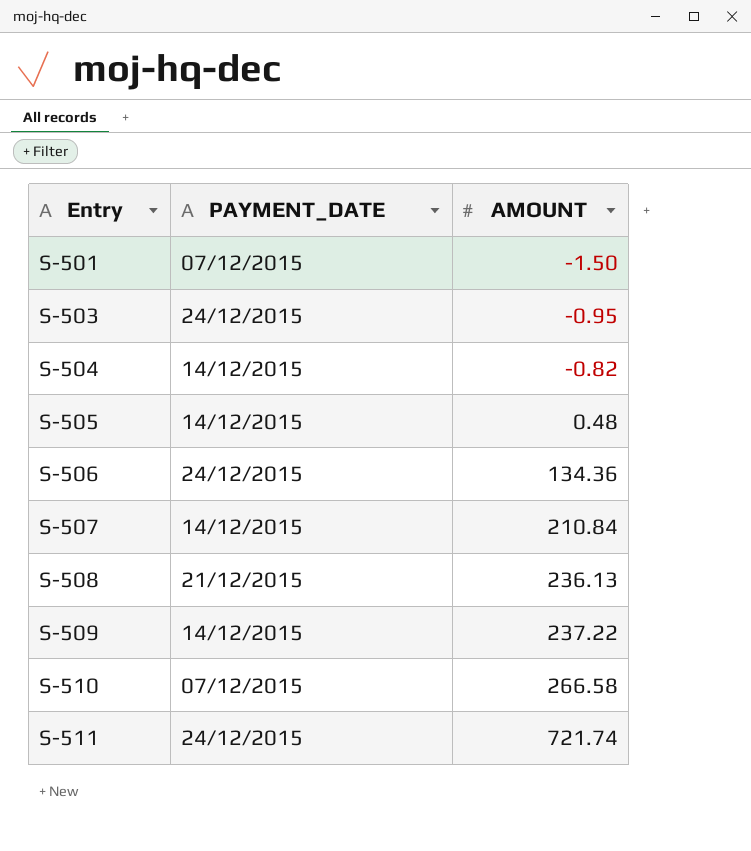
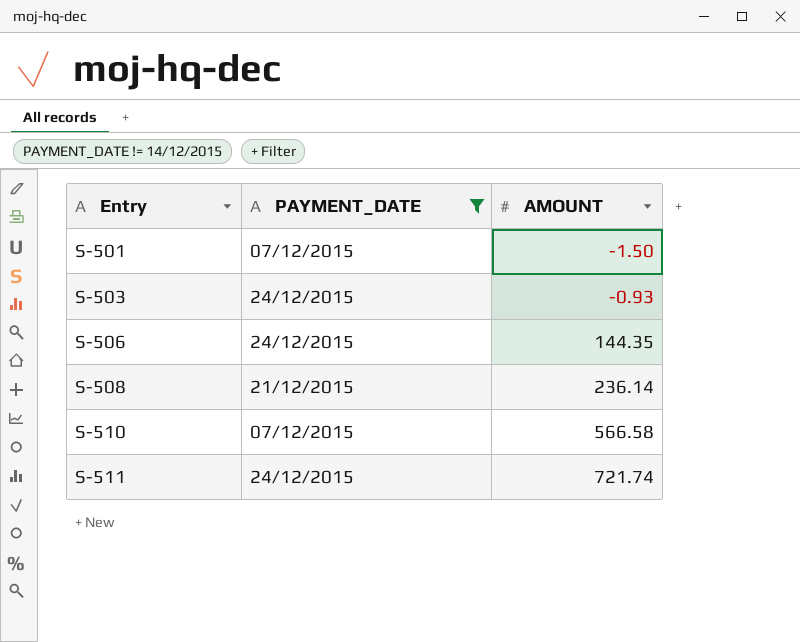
filter: none -> PAYMENT_DATE != 14/12/2015
S-503 | AMOUNT: -0.95 -> -0.93
S-506 | AMOUNT: 134.36 -> 144.35
S-508 | AMOUNT: 236.13 -> 236.14
S-510 | AMOUNT: 266.58 -> 566.58

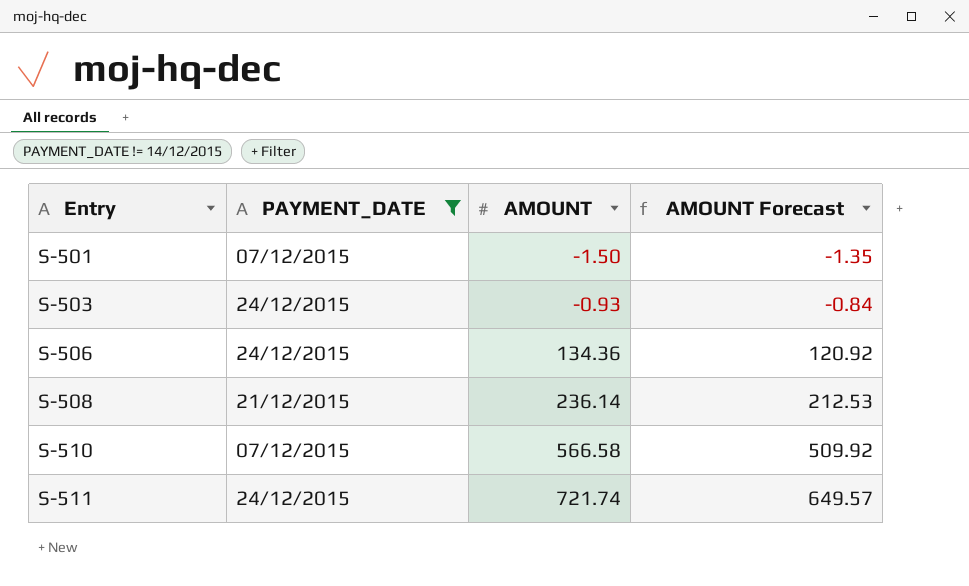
column AMOUNT Forecast | formula: none -> [AMOUNT] * 0.9
S-506 | AMOUNT: 144.35 -> 134.36

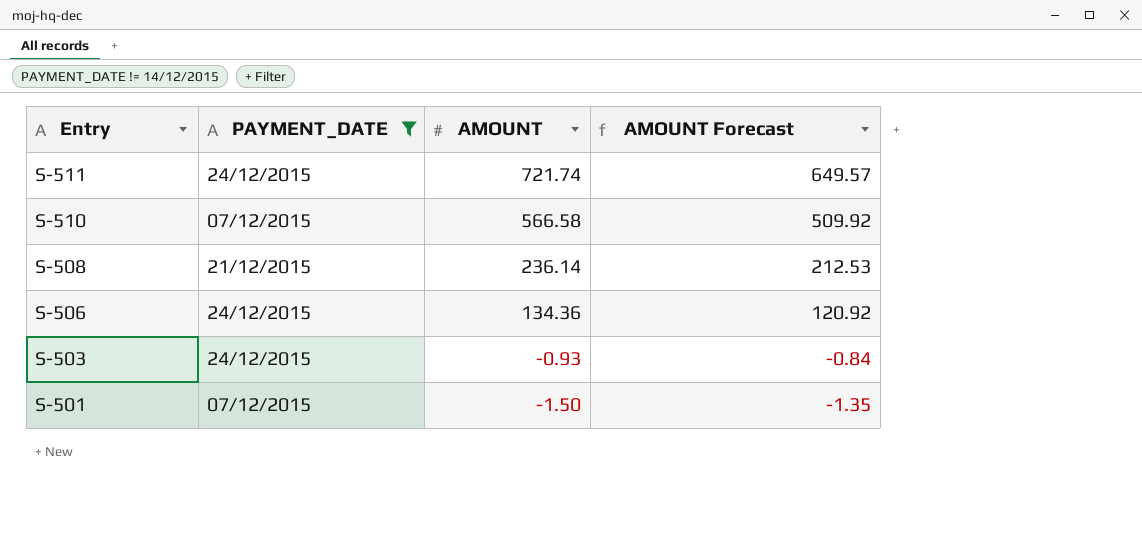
row order: Entry ascending -> Entry descending

